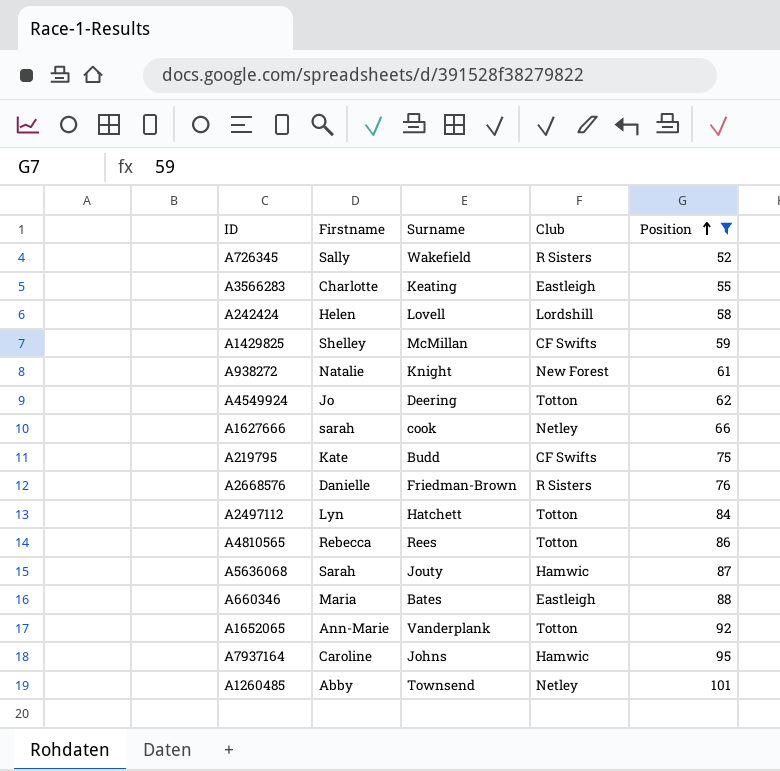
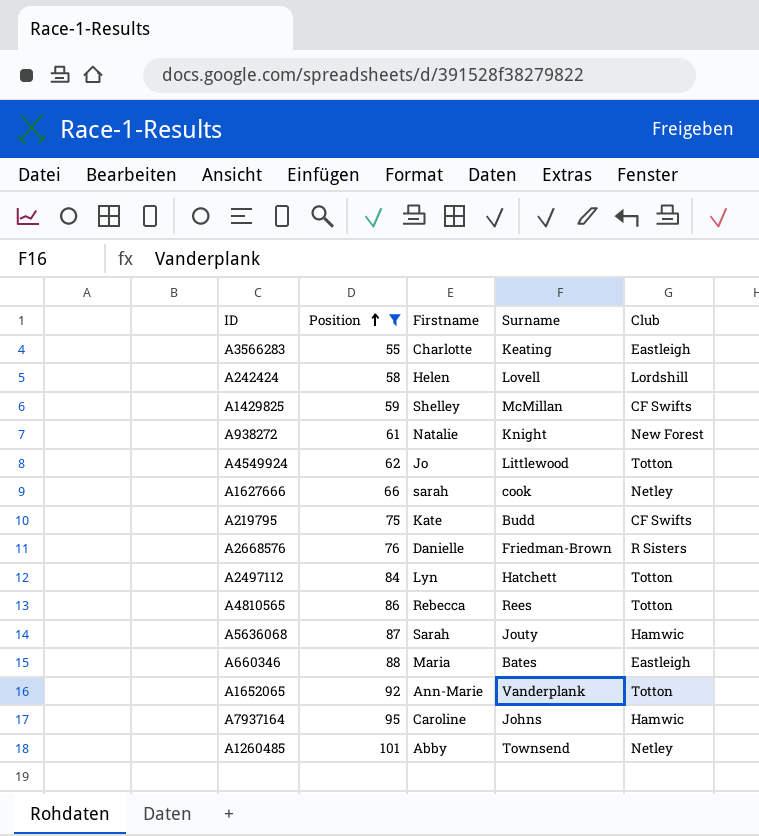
column Position | position: 5 -> 2
row A726345: Sally | Wakefield | R Sisters | 52 -> none
A4549924 | Surname: Deering -> Littlewood

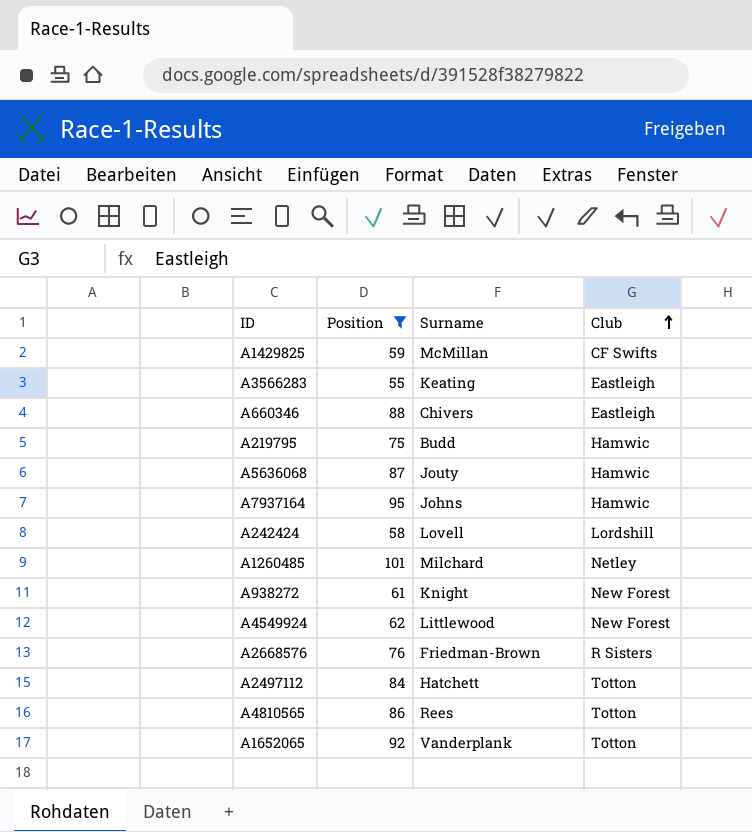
row order: Position ascending -> Club ascending
column Firstname | position: 3 -> none
row A1627666: 66 | sarah | cook | Netley -> none
A660346 | Surname: Bates -> Chivers
A219795 | Club: CF Swifts -> Hamwic
A1260485 | Surname: Townsend -> Milchard
A4549924 | Club: Totton -> New Forest

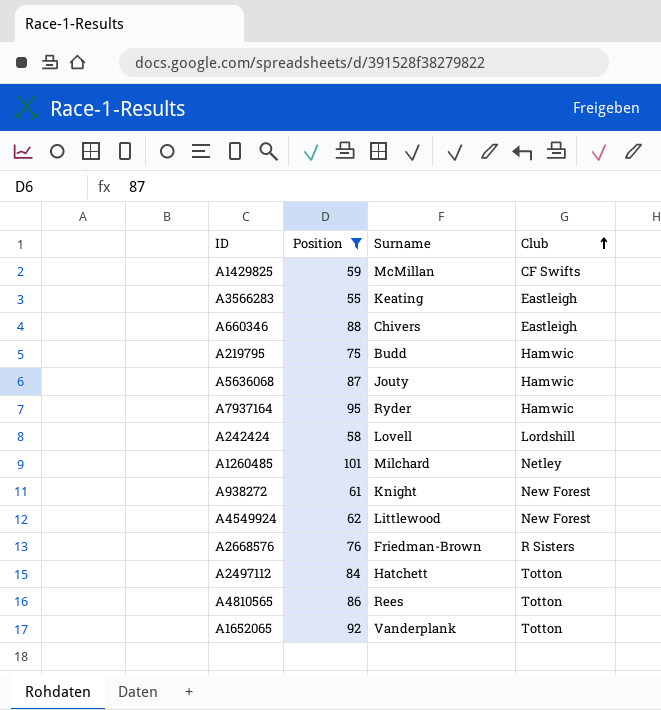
A7937164 | Surname: Johns -> Ryder

